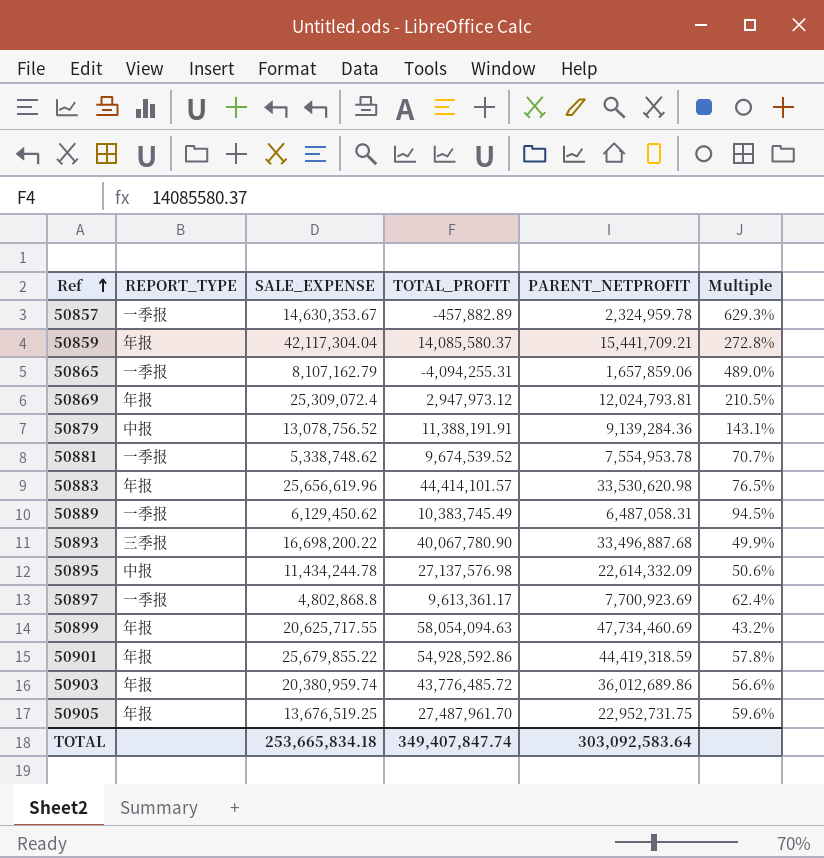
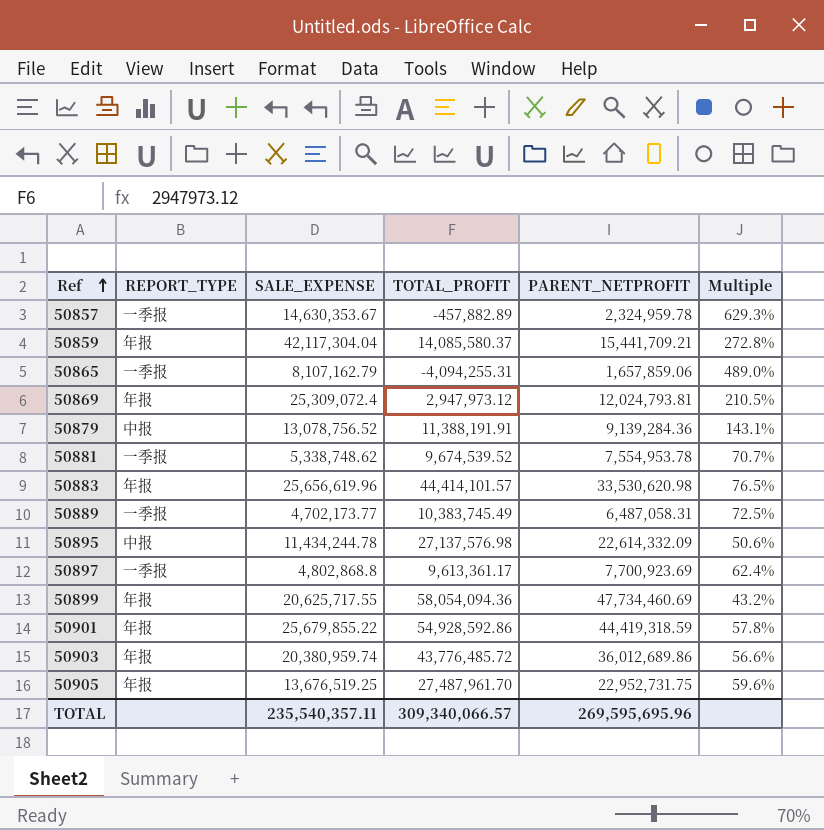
row 50893: 三季报 | 16,698,200.22 | 40,067,780.90 | 33,496,887.68 | 49.9% -> none
50889 | SALE_EXPENSE: 6,129,450.62 -> 4,702,173.77
50889 | Multiple: 94.5% -> 72.5%
50899 | TOTAL_PROFIT: 58,054,094.63 -> 58,054,094.36
TOTAL | SALE_EXPENSE: 253,665,834.18 -> 235,540,357.11
TOTAL | TOTAL_PROFIT: 349,407,847.74 -> 309,340,066.57
TOTAL | PARENT_NETPROFIT: 303,092,583.64 -> 269,595,695.96

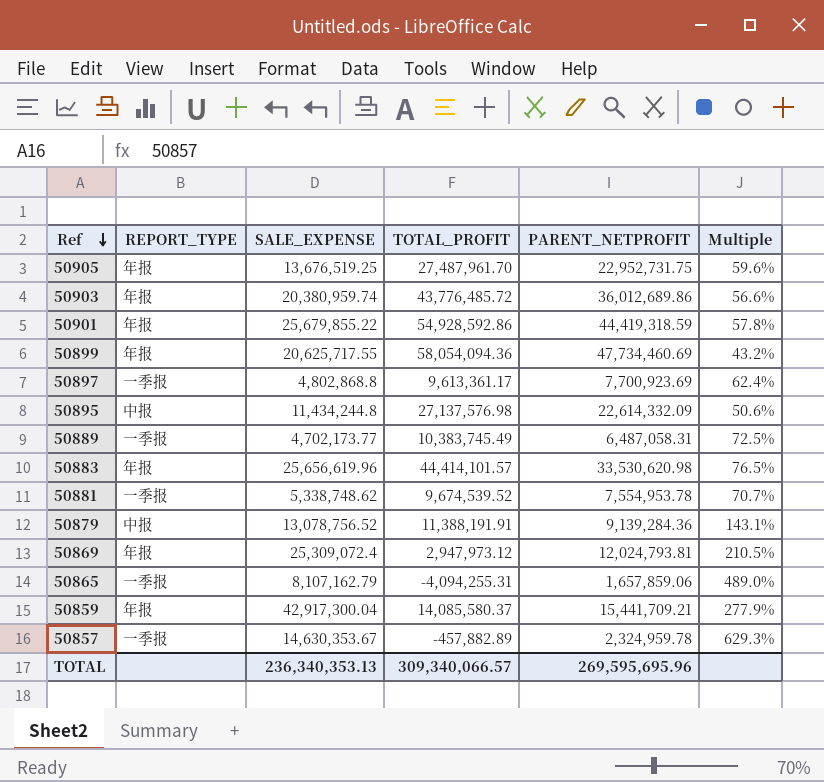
row order: Ref ascending -> Ref descending
50895 | SALE_EXPENSE: 11,434,244.78 -> 11,434,244.8
50859 | SALE_EXPENSE: 42,117,304.04 -> 42,917,300.04
50859 | Multiple: 272.8% -> 277.9%
TOTAL | SALE_EXPENSE: 235,540,357.11 -> 236,340,353.13

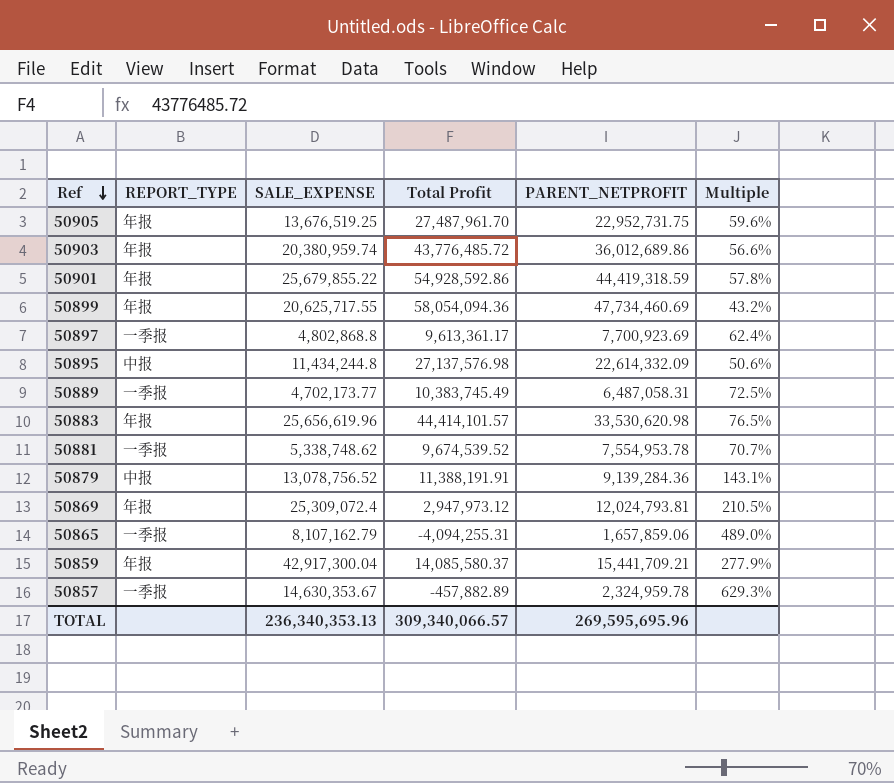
column name: TOTAL_PROFIT -> Total Profit

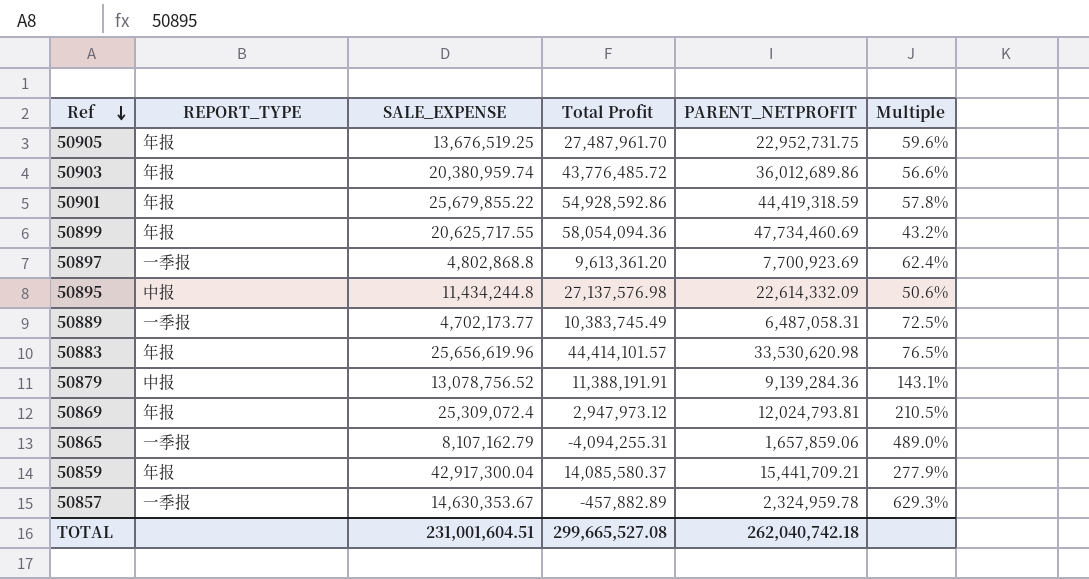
row 50881: 一季报 | 5,338,748.62 | 9,674,539.52 | 7,554,953.78 | 70.7% -> none
50897 | Total Profit: 9,613,361.17 -> 9,613,361.20
TOTAL | SALE_EXPENSE: 236,340,353.13 -> 231,001,604.51
TOTAL | Total Profit: 309,340,066.57 -> 299,665,527.08
TOTAL | PARENT_NETPROFIT: 269,595,695.96 -> 262,040,742.18

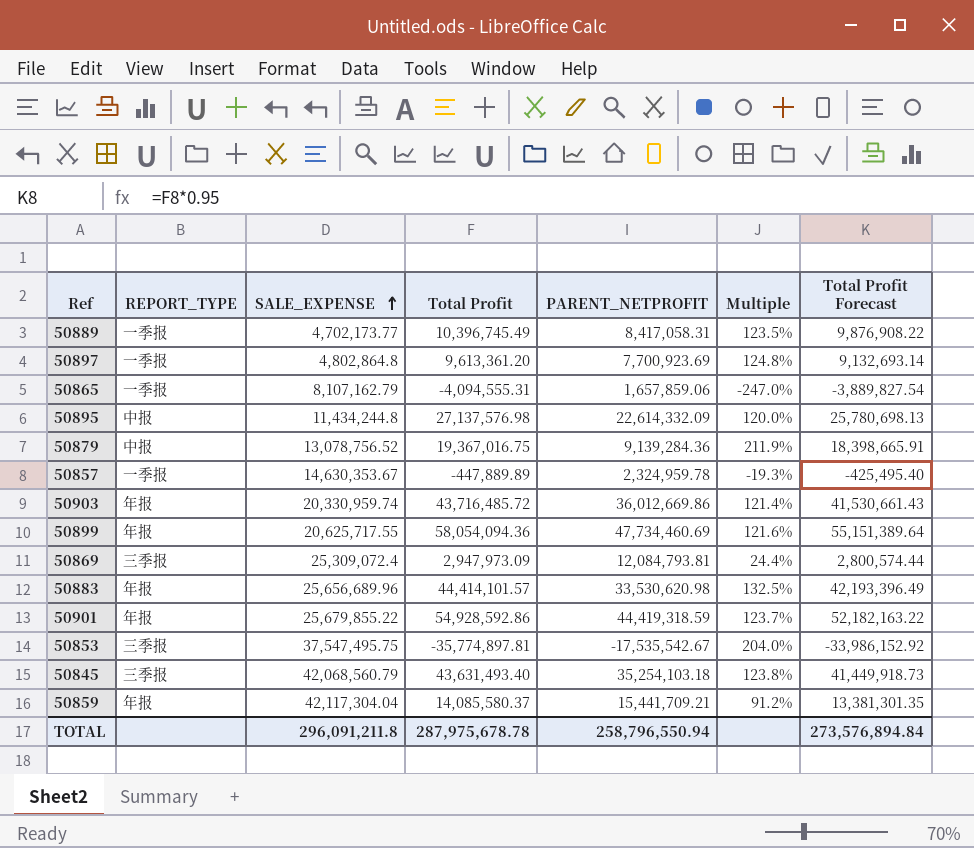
row order: Ref descending -> SALE_EXPENSE ascending
column Multiple | formula: [SALE_EXPENSE] / [PARENT_NETPROFIT] -> [Total Profit] / [PARENT_NETPROFIT]
column Total Profit Forecast | formula: none -> [Total Profit] * 0.95
row 50905: 年报 | 13,676,519.25 | 27,487,961.70 | 22,952,731.75 | 59.6% -> none
50889 | Total Profit: 10,383,745.49 -> 10,396,745.49
50889 | PARENT_NETPROFIT: 6,487,058.31 -> 8,417,058.31
50897 | SALE_EXPENSE: 4,802,868.8 -> 4,802,864.8
50865 | Total Profit: -4,094,255.31 -> -4,094,555.31
50879 | Total Profit: 11,388,191.91 -> 19,367,016.75
50857 | Total Profit: -457,882.89 -> -447,889.89
50903 | SALE_EXPENSE: 20,380,959.74 -> 20,330,959.74
50903 | Total Profit: 43,776,485.72 -> 43,716,485.72
50903 | PARENT_NETPROFIT: 36,012,689.86 -> 36,012,669.86
50869 | REPORT_TYPE: 年报 -> 三季报
50869 | Total Profit: 2,947,973.12 -> 2,947,973.09
50869 | PARENT_NETPROFIT: 12,024,793.81 -> 12,084,793.81
50883 | SALE_EXPENSE: 25,656,619.96 -> 25,656,689.96
row 50853: none -> 三季报 | 37,547,495.75 | -35,774,897.81 | -17,535,542.67 | 204.0% | -33,986,152.92
row 50845: none -> 三季报 | 42,068,560.79 | 43,631,493.40 | 35,254,103.18 | 123.8% | 41,449,918.73
50859 | SALE_EXPENSE: 42,917,300.04 -> 42,117,304.04
TOTAL | SALE_EXPENSE: 231,001,604.51 -> 296,091,211.8
TOTAL | Total Profit: 299,665,527.08 -> 287,975,678.78
TOTAL | PARENT_NETPROFIT: 262,040,742.18 -> 258,796,550.94

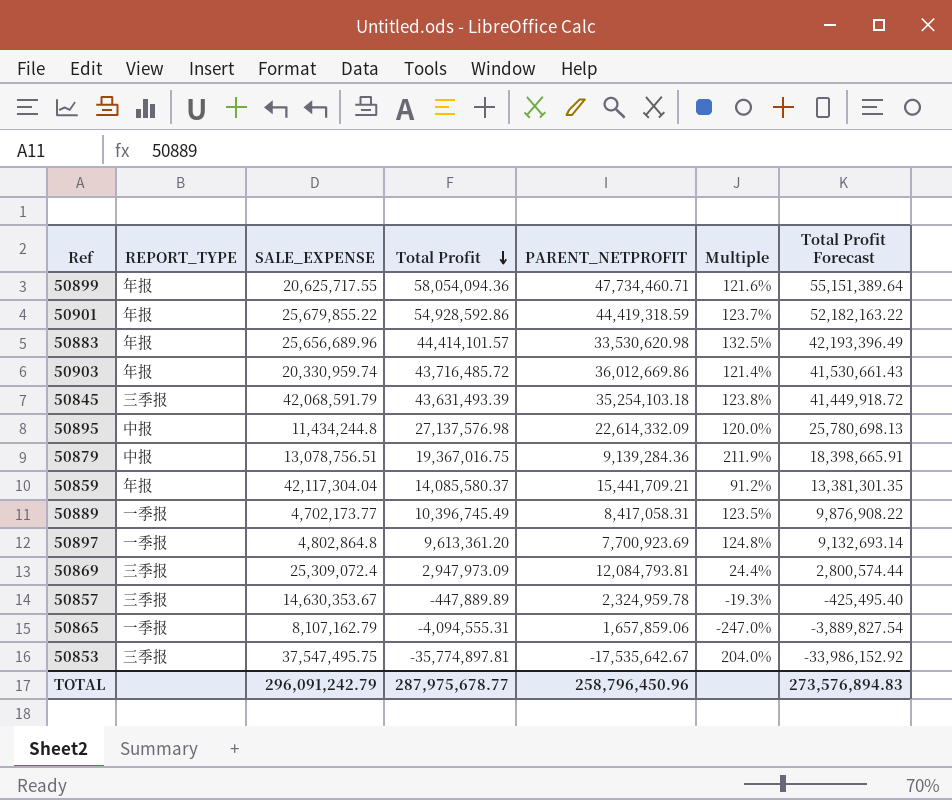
row order: SALE_EXPENSE ascending -> Total Profit descending
50899 | PARENT_NETPROFIT: 47,734,460.69 -> 47,734,460.71
50845 | SALE_EXPENSE: 42,068,560.79 -> 42,068,591.79
50845 | Total Profit: 43,631,493.40 -> 43,631,493.39
50845 | Total Profit Forecast: 41,449,918.73 -> 41,449,918.72
50879 | SALE_EXPENSE: 13,078,756.52 -> 13,078,756.51
50857 | REPORT_TYPE: 一季报 -> 三季报
50853 | PARENT_NETPROFIT: -17,535,542.67 -> -17,535,642.67
TOTAL | SALE_EXPENSE: 296,091,211.8 -> 296,091,242.79
TOTAL | Total Profit: 287,975,678.78 -> 287,975,678.77
TOTAL | PARENT_NETPROFIT: 258,796,550.94 -> 258,796,450.96
TOTAL | Total Profit Forecast: 273,576,894.84 -> 273,576,894.83

